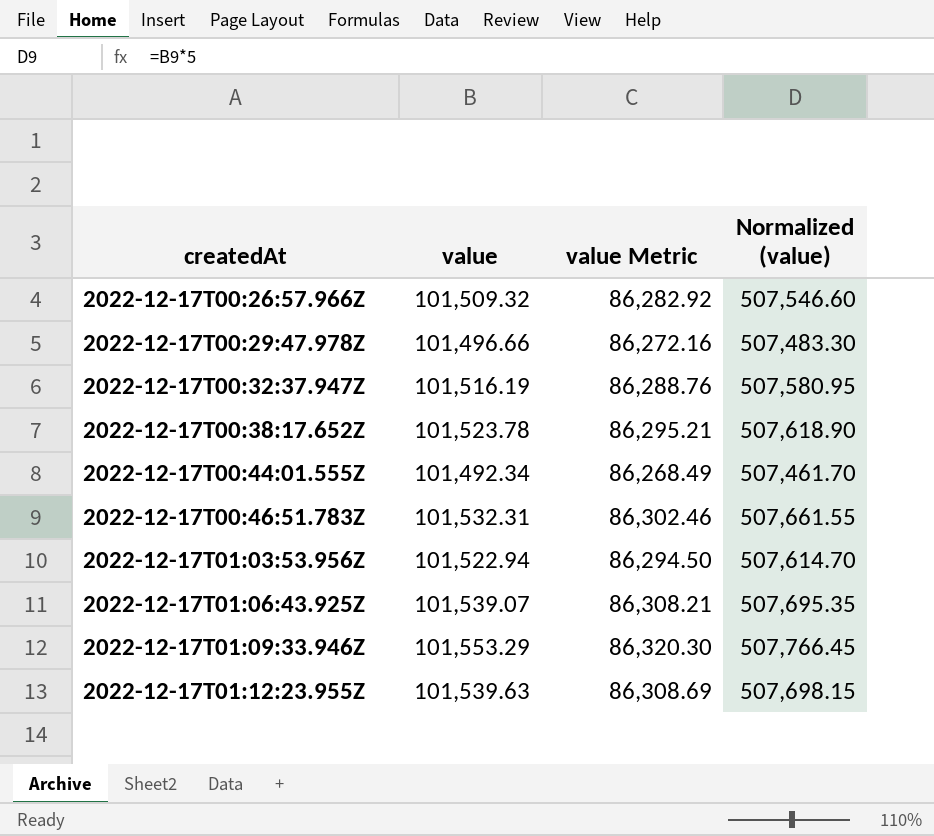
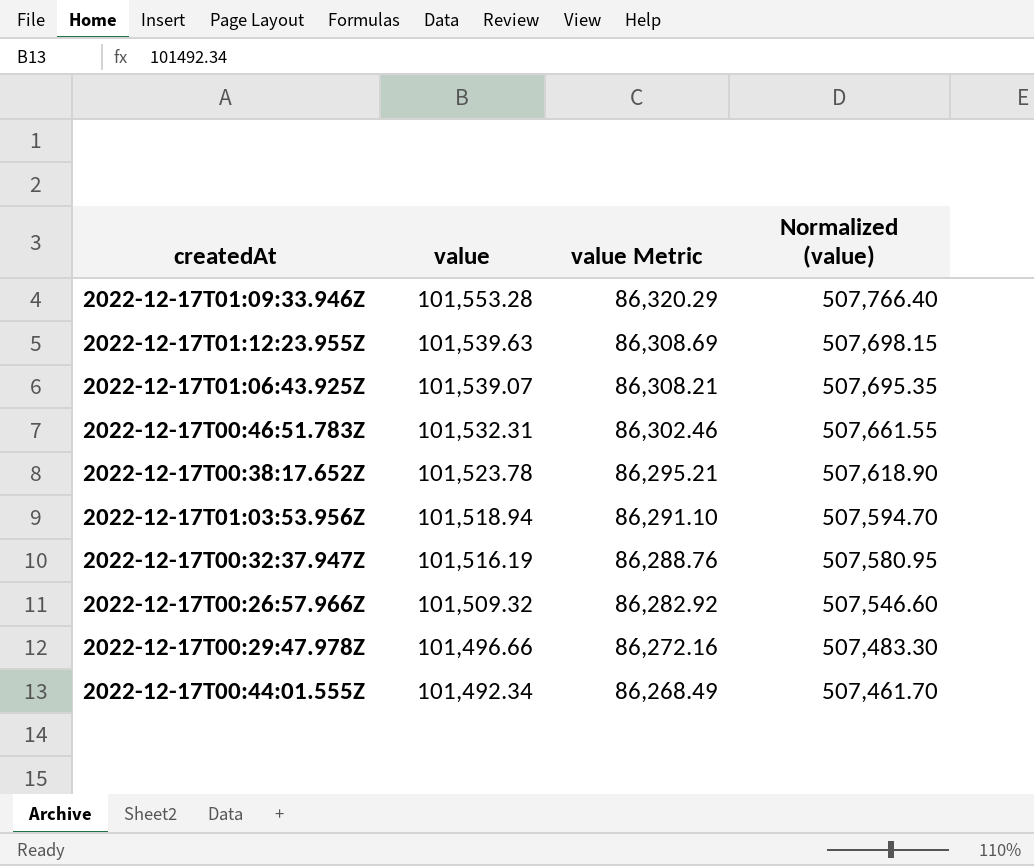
row order: createdAt ascending -> value descending
2022-12-17T01:09:33.946Z | value: 101,553.29 -> 101,553.28
2022-12-17T01:09:33.946Z | value Metric: 86,320.30 -> 86,320.29
2022-12-17T01:09:33.946Z | Normalized (value): 507,766.45 -> 507,766.40
2022-12-17T01:03:53.956Z | value: 101,522.94 -> 101,518.94
2022-12-17T01:03:53.956Z | value Metric: 86,294.50 -> 86,291.10
2022-12-17T01:03:53.956Z | Normalized (value): 507,614.70 -> 507,594.70

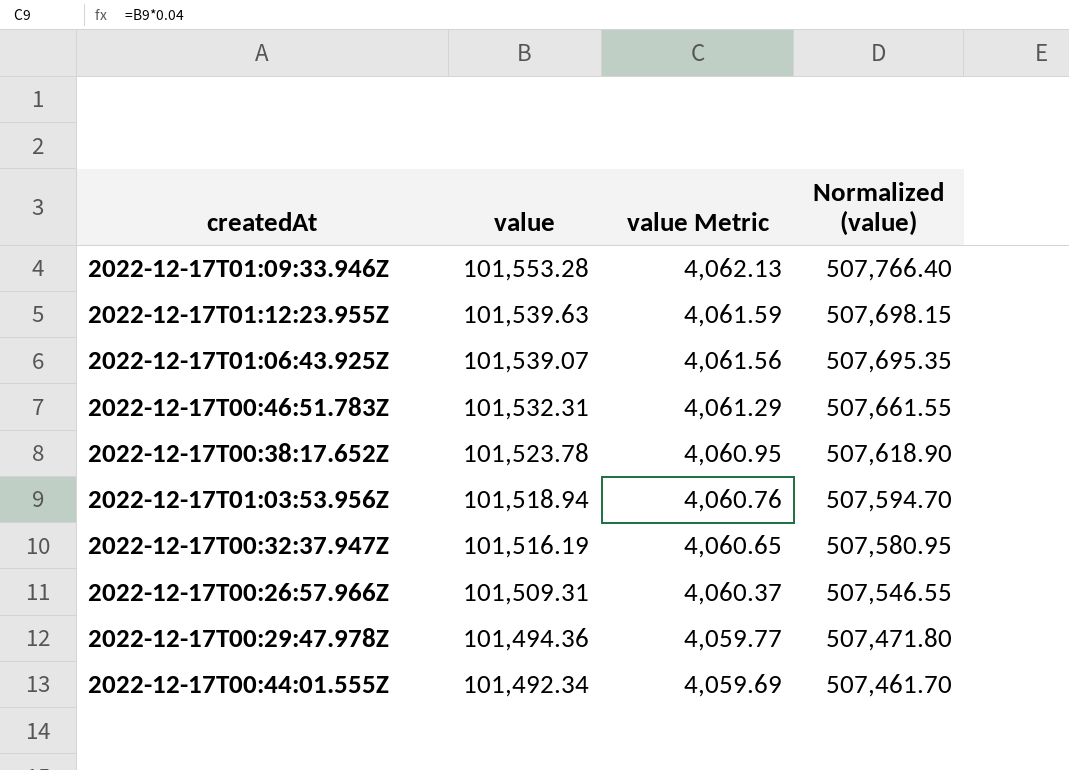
column value Metric | formula: [value] * 0.85 -> [value] * 0.04
2022-12-17T00:26:57.966Z | value: 101,509.32 -> 101,509.31
2022-12-17T00:26:57.966Z | Normalized (value): 507,546.60 -> 507,546.55
2022-12-17T00:29:47.978Z | value: 101,496.66 -> 101,494.36
2022-12-17T00:29:47.978Z | Normalized (value): 507,483.30 -> 507,471.80

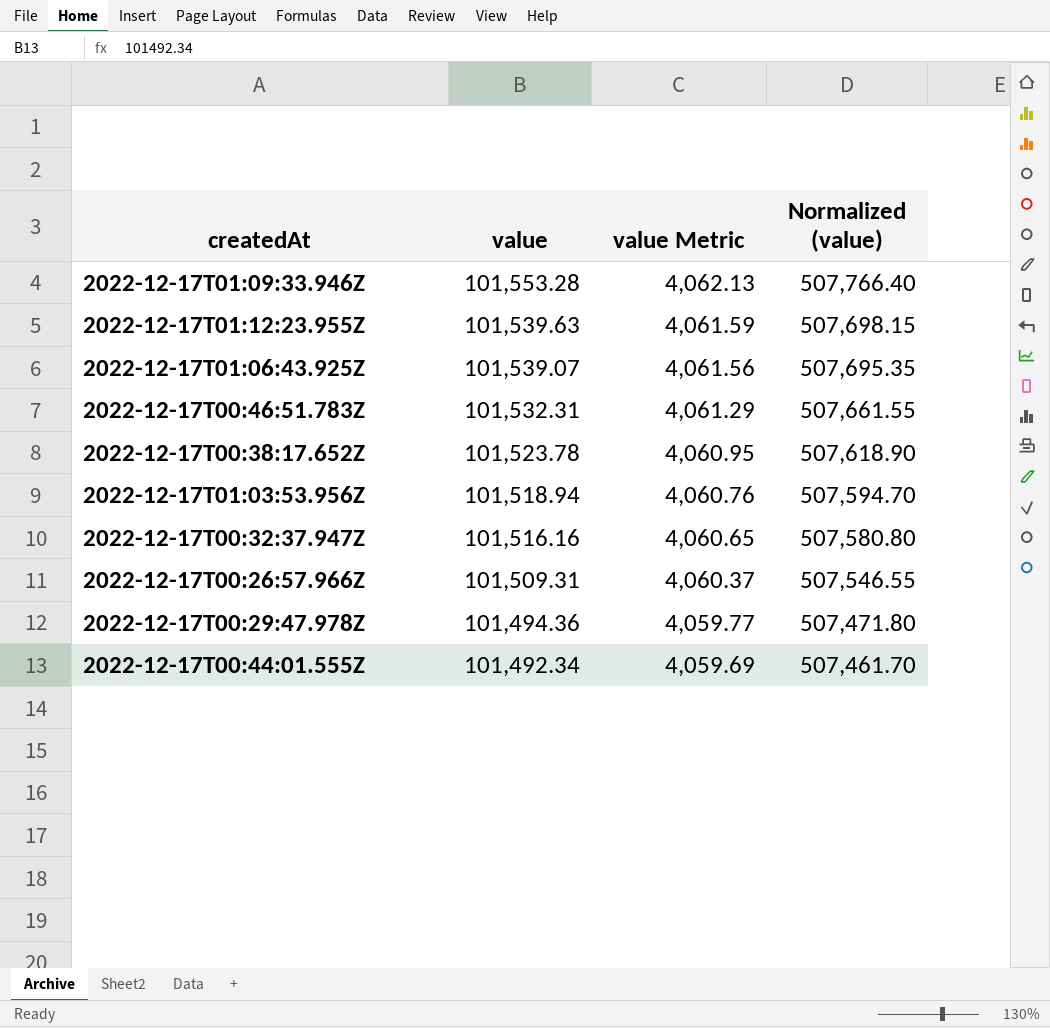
2022-12-17T00:32:37.947Z | value: 101,516.19 -> 101,516.16
2022-12-17T00:32:37.947Z | Normalized (value): 507,580.95 -> 507,580.80

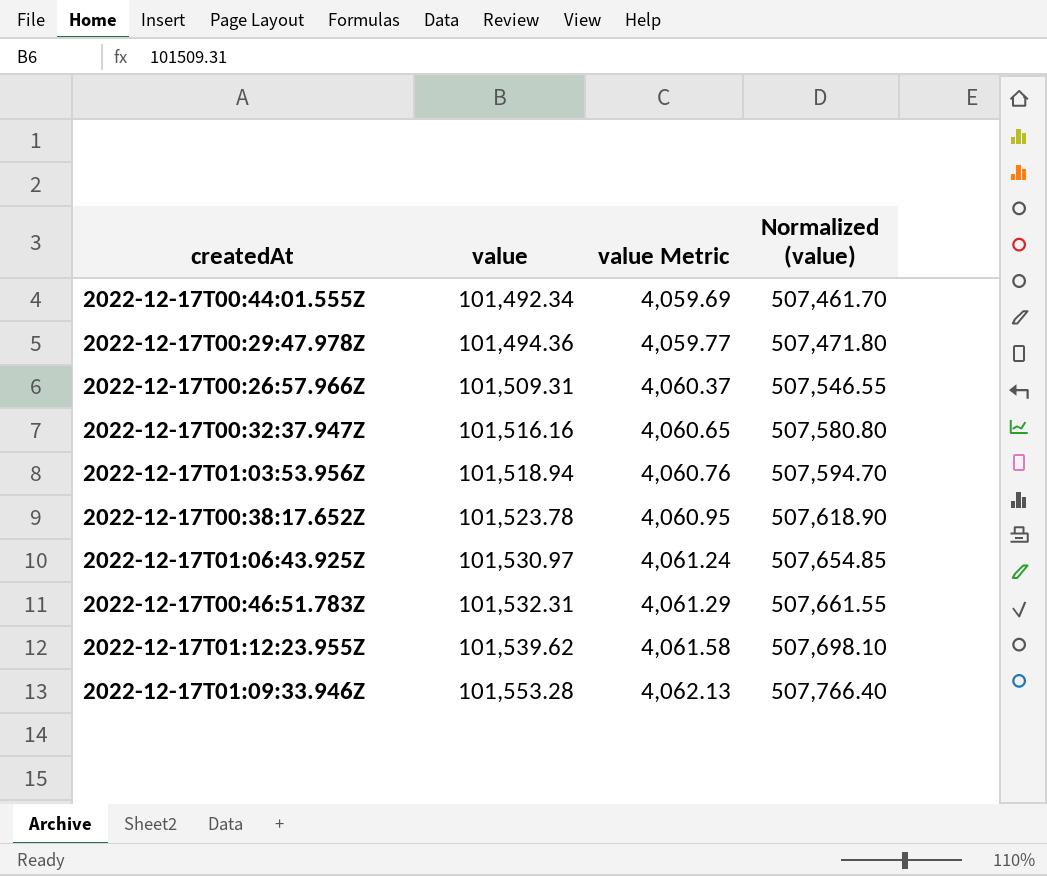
row order: value descending -> value ascending
2022-12-17T01:06:43.925Z | value: 101,539.07 -> 101,530.97
2022-12-17T01:06:43.925Z | value Metric: 4,061.56 -> 4,061.24
2022-12-17T01:06:43.925Z | Normalized (value): 507,695.35 -> 507,654.85
2022-12-17T01:12:23.955Z | value: 101,539.63 -> 101,539.62
2022-12-17T01:12:23.955Z | value Metric: 4,061.59 -> 4,061.58
2022-12-17T01:12:23.955Z | Normalized (value): 507,698.15 -> 507,698.10

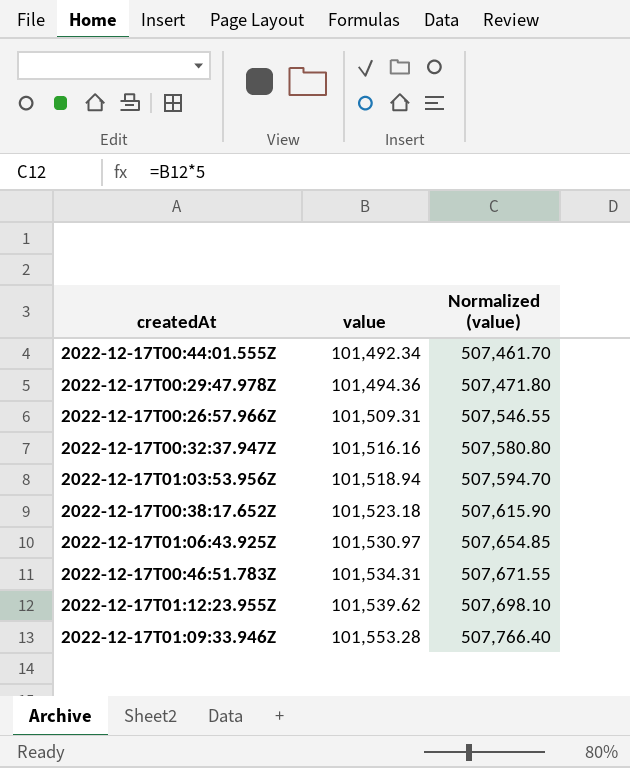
column value Metric | formula: [value] * 0.04 -> none
2022-12-17T00:38:17.652Z | value: 101,523.78 -> 101,523.18
2022-12-17T00:38:17.652Z | Normalized (value): 507,618.90 -> 507,615.90
2022-12-17T00:46:51.783Z | value: 101,532.31 -> 101,534.31
2022-12-17T00:46:51.783Z | Normalized (value): 507,661.55 -> 507,671.55

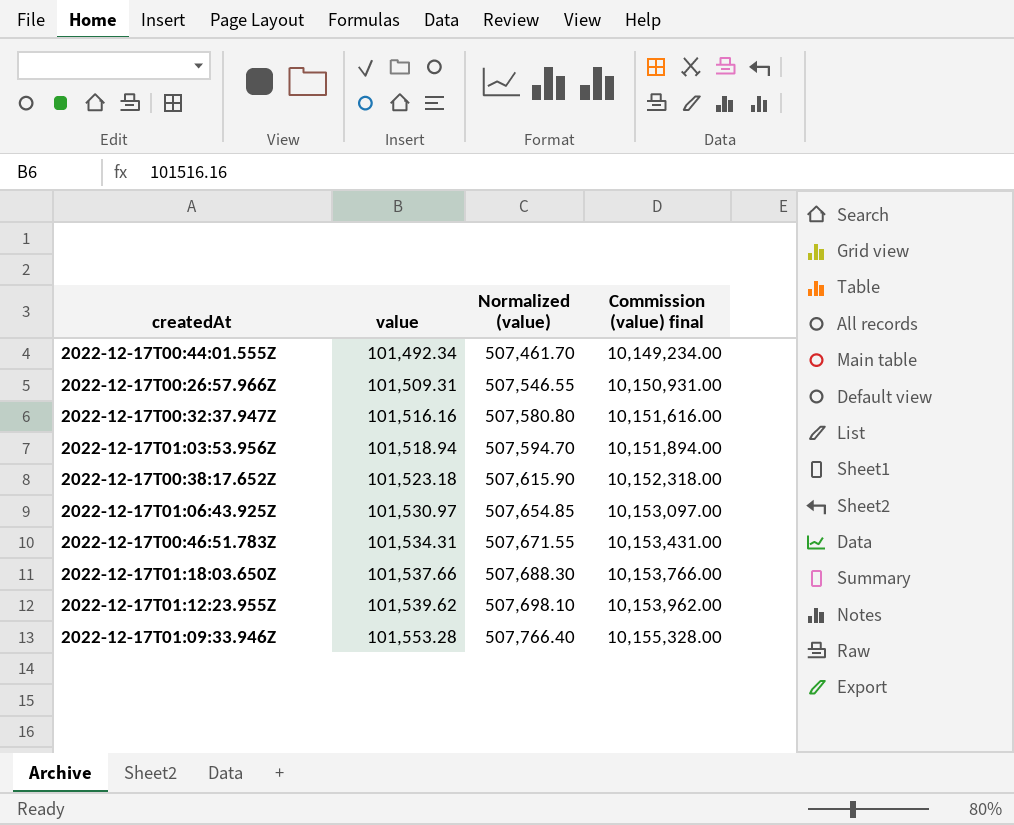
column Commission (value) final | formula: none -> [value] * 100
row 2022-12-17T00:29:47.978Z: 101,494.36 | 507,471.80 -> none
row 2022-12-17T01:18:03.650Z: none -> 101,537.66 | 507,688.30 | 10,153,766.00

